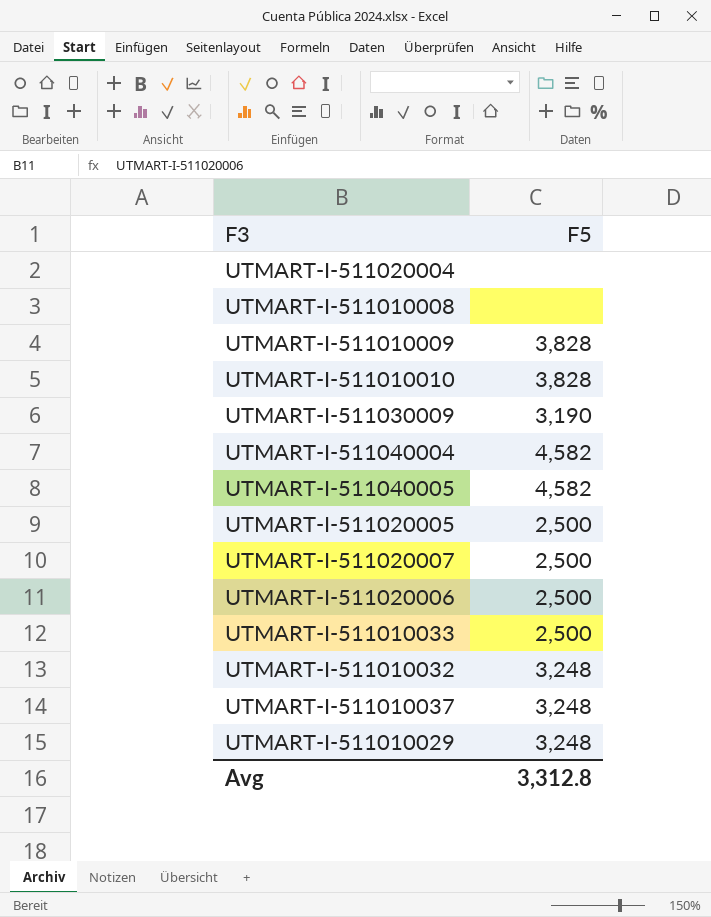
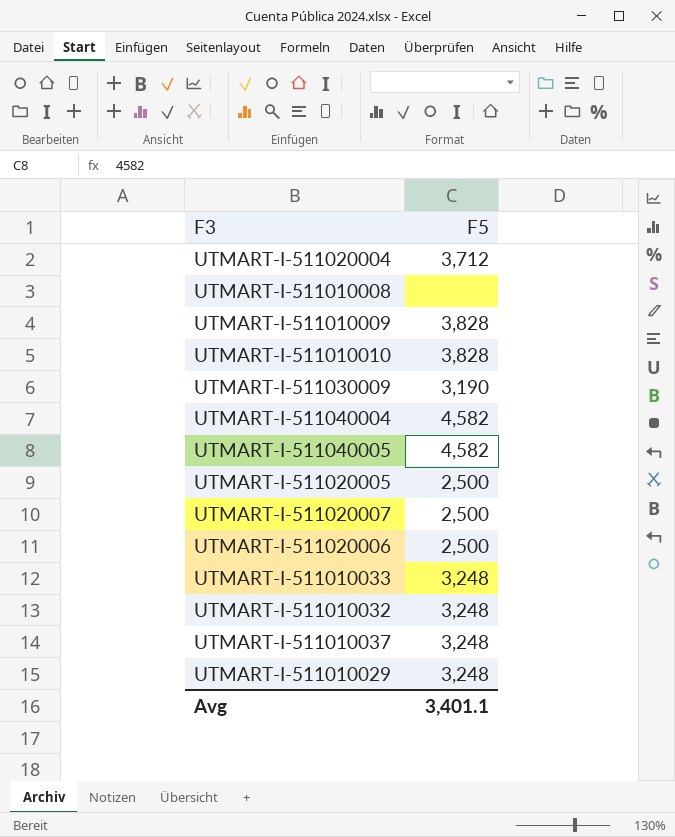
UTMART-I-511020004 | F5: none -> 3,712
UTMART-I-511010033 | F5: 2,500 -> 3,248
Avg | F5: 3,312.8 -> 3,401.1

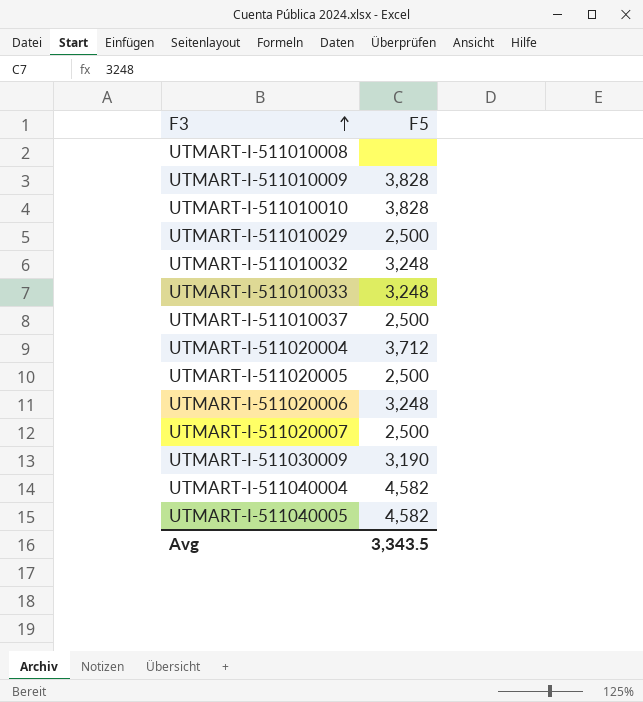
row order: none -> F3 ascending
UTMART-I-511010029 | F5: 3,248 -> 2,500
UTMART-I-511010037 | F5: 3,248 -> 2,500
UTMART-I-511020006 | F5: 2,500 -> 3,248
Avg | F5: 3,401.1 -> 3,343.5

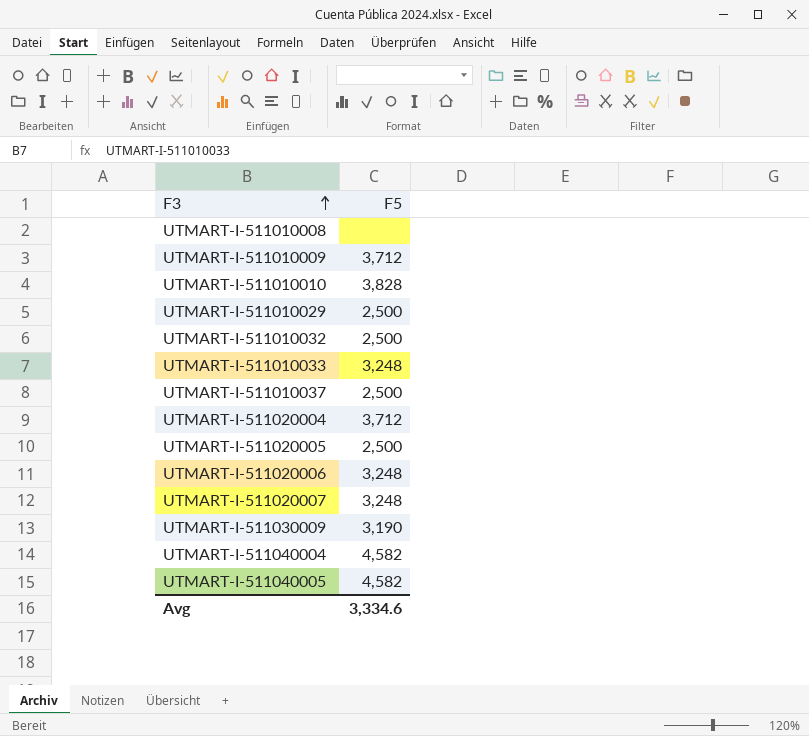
UTMART-I-511010009 | F5: 3,828 -> 3,712
UTMART-I-511010032 | F5: 3,248 -> 2,500
UTMART-I-511020007 | F5: 2,500 -> 3,248
Avg | F5: 3,343.5 -> 3,334.6

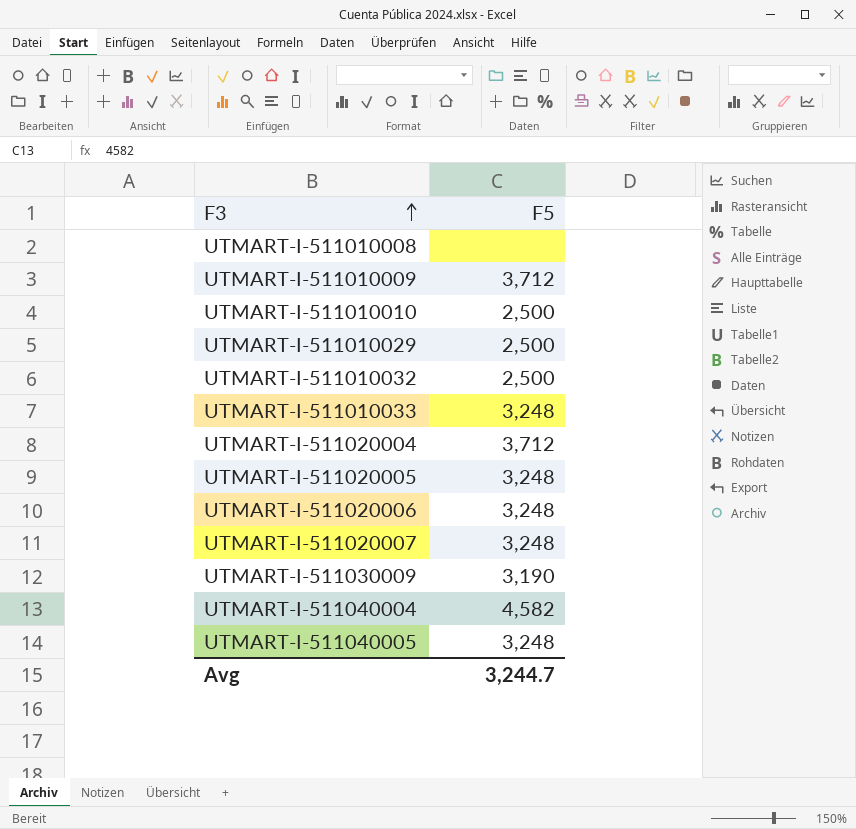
row UTMART-I-511010037: 2,500 -> none
UTMART-I-511010010 | F5: 3,828 -> 2,500
UTMART-I-511020005 | F5: 2,500 -> 3,248
UTMART-I-511040005 | F5: 4,582 -> 3,248
Avg | F5: 3,334.6 -> 3,244.7

